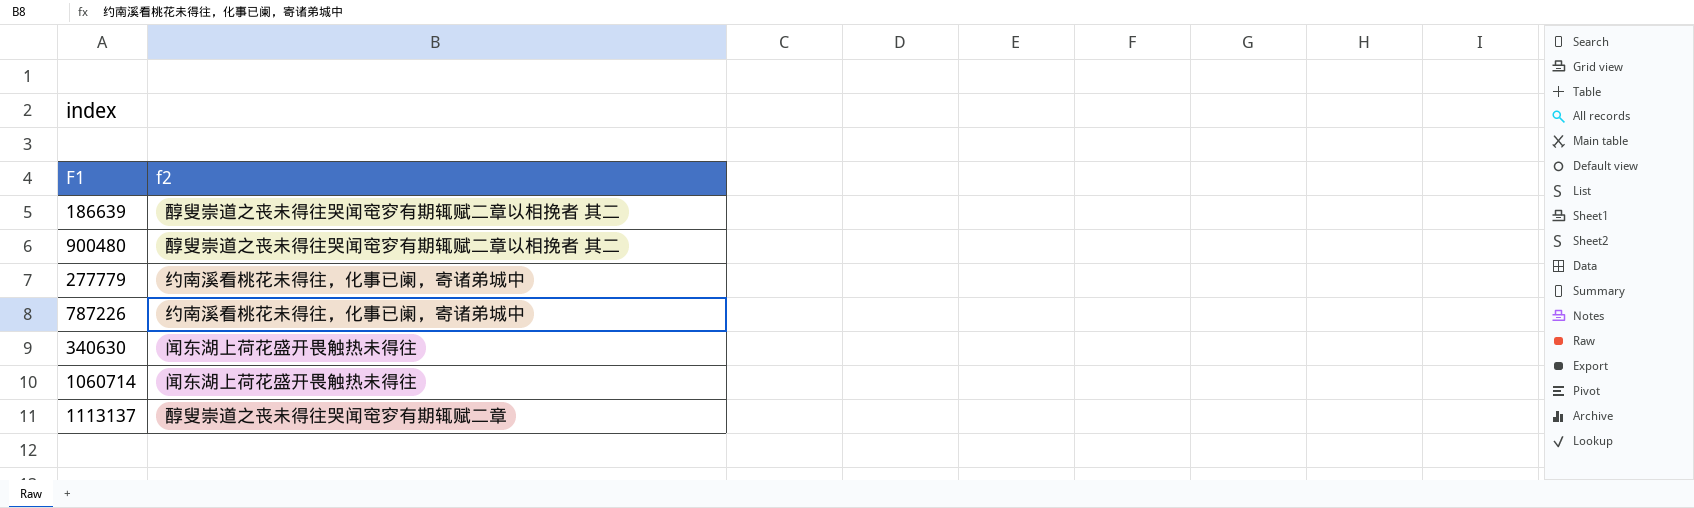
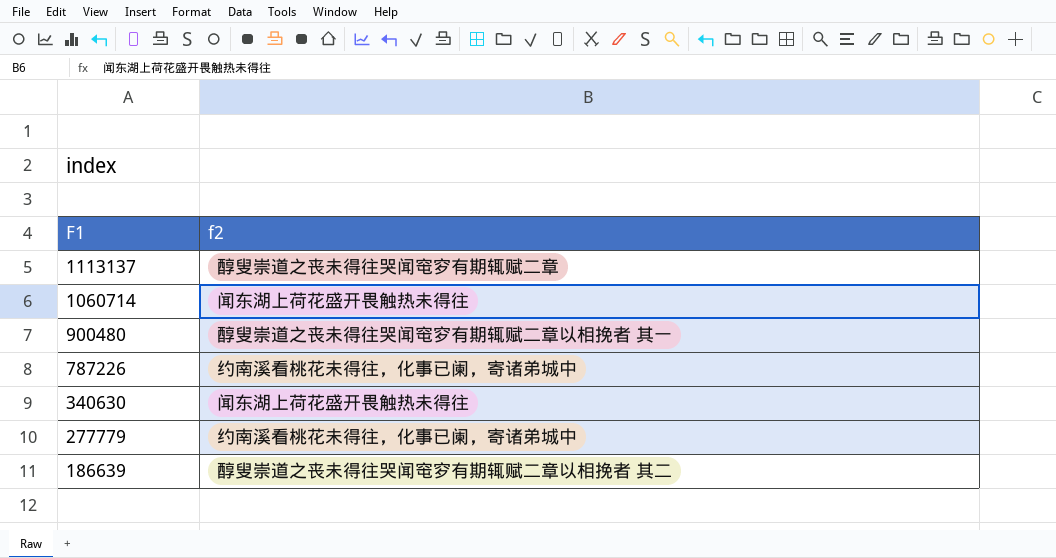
row order: none -> F1 descending
900480 | f2: 醇叟崇道之丧未得往哭闻窀穸有期辄赋二章以相挽者 其二 -> 醇叟崇道之丧未得往哭闻窀穸有期辄赋二章以相挽者 其一

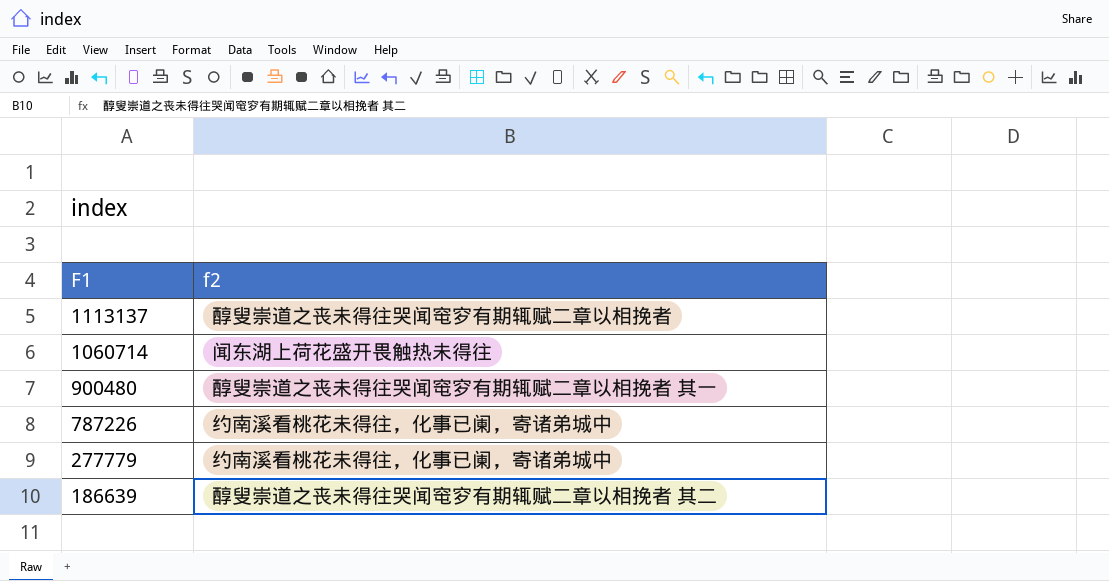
row 340630: 闻东湖上荷花盛开畏触热未得往 -> none
1113137 | f2: 醇叟崇道之丧未得往哭闻窀穸有期辄赋二章 -> 醇叟崇道之丧未得往哭闻窀穸有期辄赋二章以相挽者

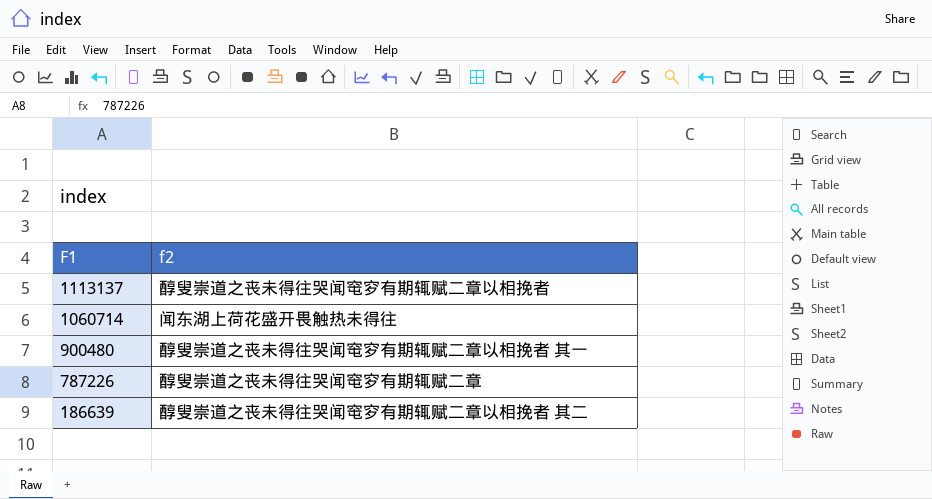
row 277779: 约南溪看桃花未得往，化事已阑，寄诸弟城中 -> none
787226 | f2: 约南溪看桃花未得往，化事已阑，寄诸弟城中 -> 醇叟崇道之丧未得往哭闻窀穸有期辄赋二章

